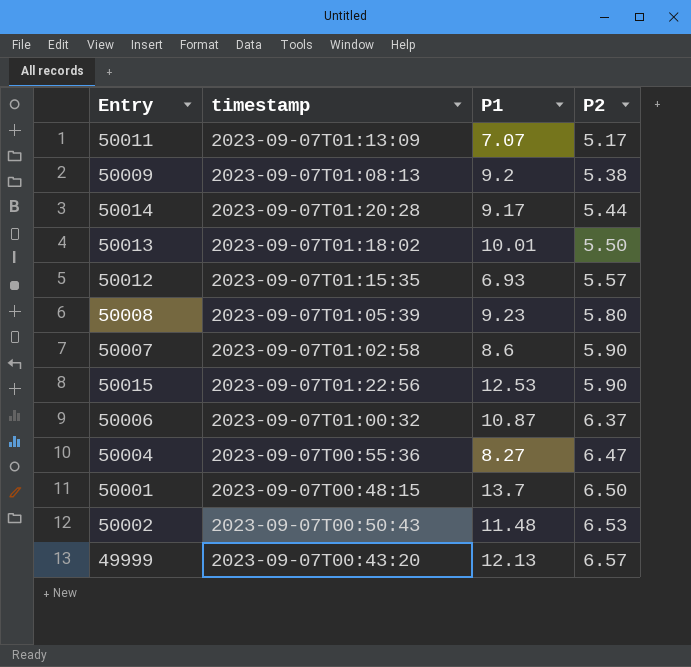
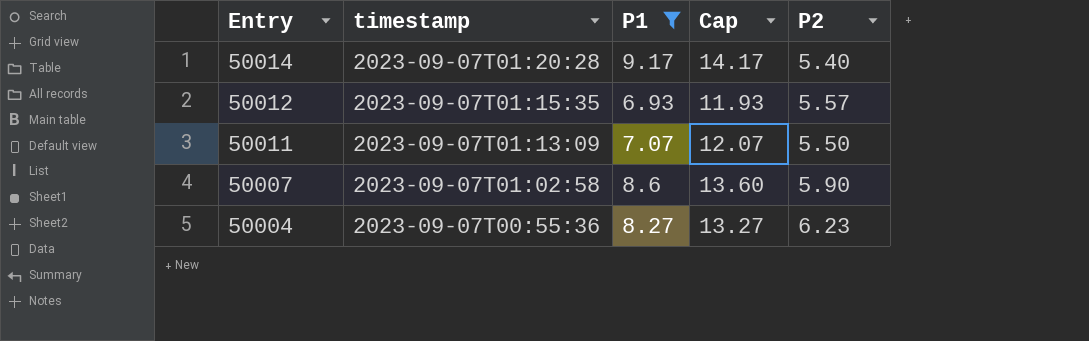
filter: none -> P1 <= 9.17
row order: P2 ascending -> Entry descending
column Cap | formula: none -> [P1] + 5
50014 | P2: 5.44 -> 5.40
50011 | P2: 5.17 -> 5.50
50004 | P2: 6.47 -> 6.23

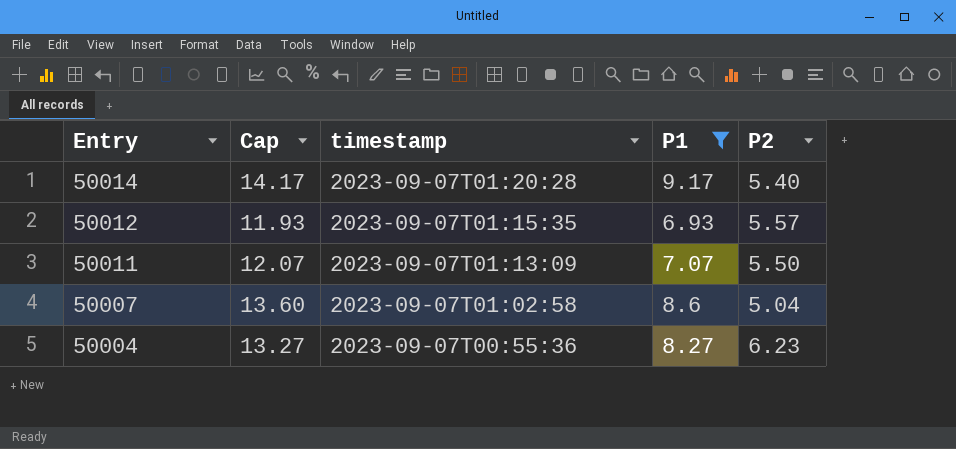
column Cap | position: 4 -> 2
50007 | P2: 5.90 -> 5.04

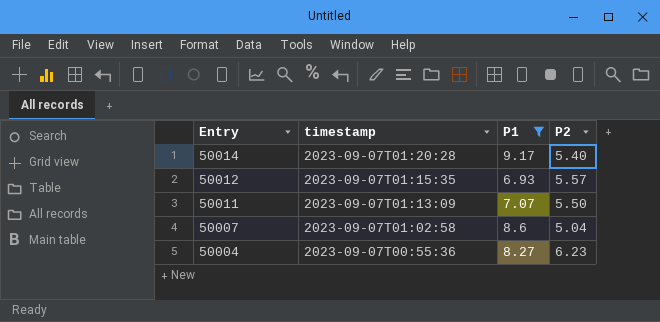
column Cap | formula: [P1] + 5 -> none

